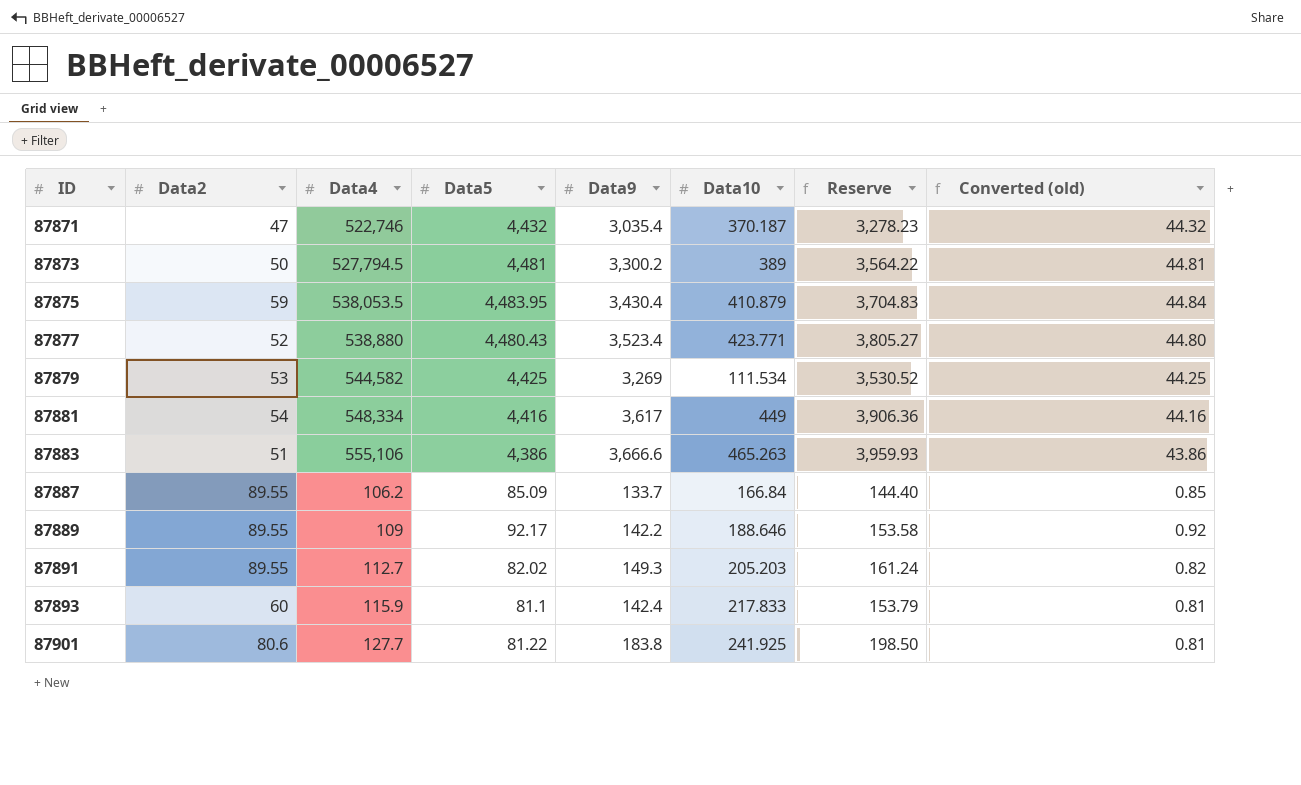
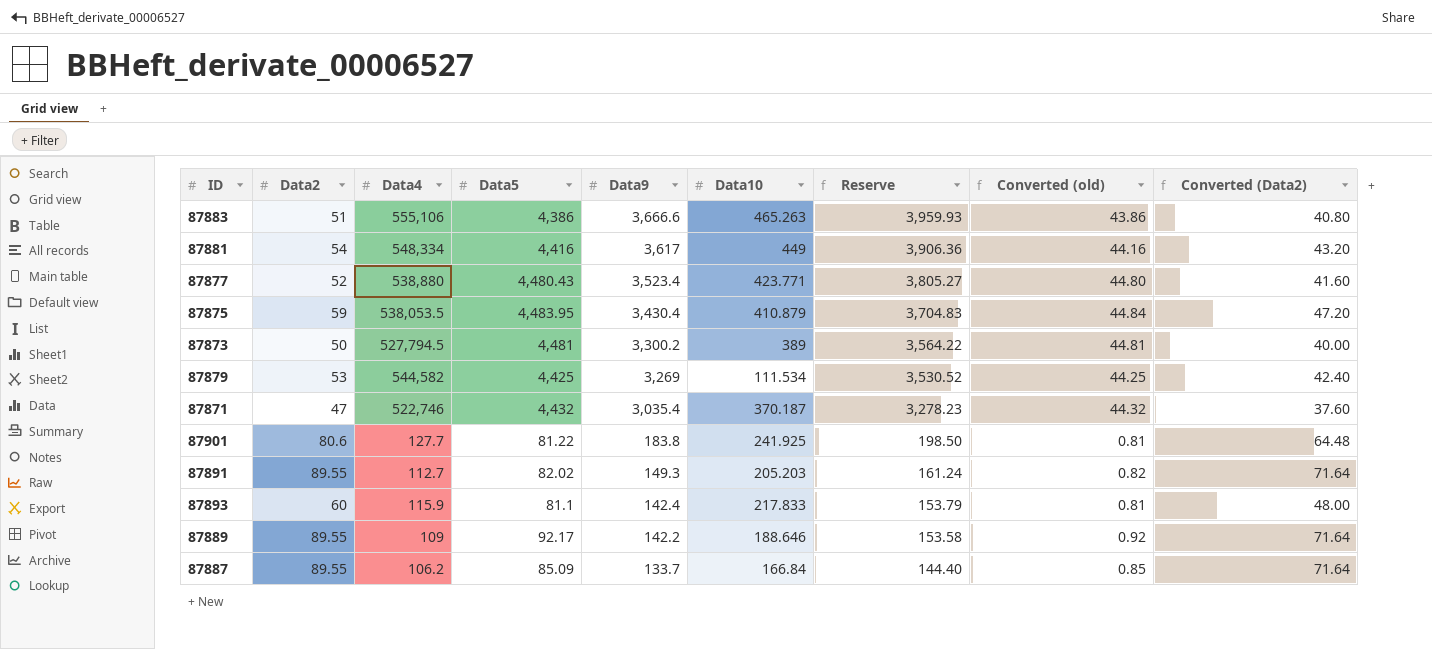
row order: ID ascending -> Data9 descending
column Converted (Data2) | formula: none -> [Data2] * 0.8

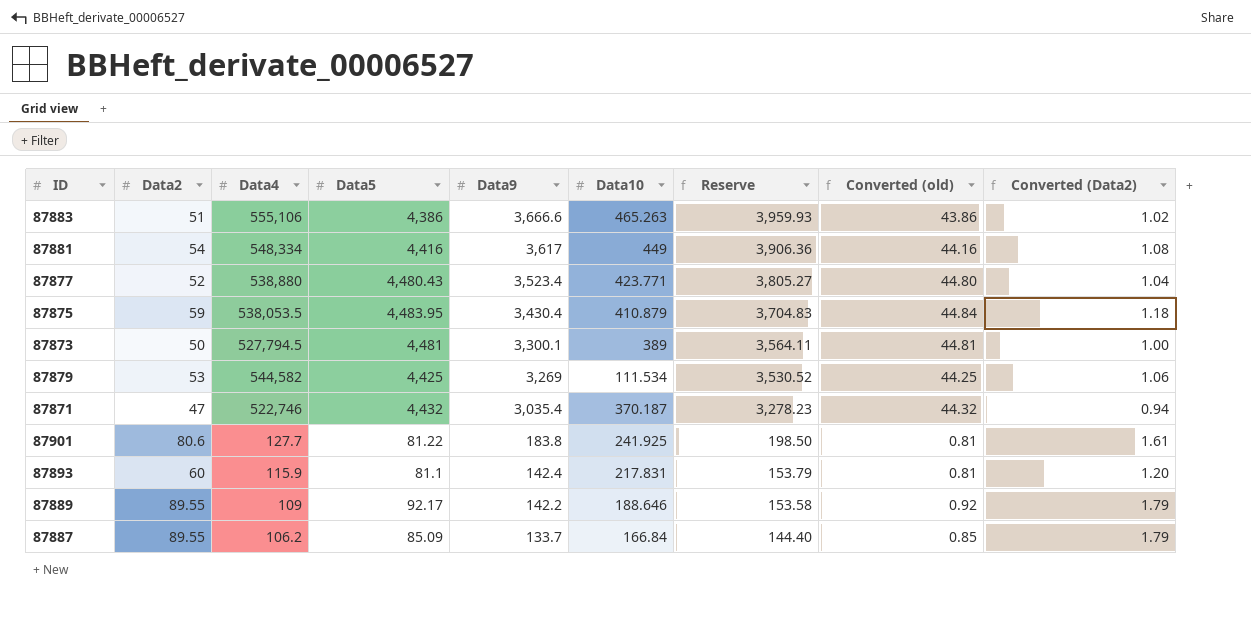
column Converted (Data2) | formula: [Data2] * 0.8 -> [Data2] * 0.02
row 87891: 89.55 | 112.7 | 82.02 | 149.3 | 205.203 | 161.24 | 0.82 | 71.64 -> none
87873 | Data9: 3,300.2 -> 3,300.1
87873 | Reserve: 3,564.22 -> 3,564.11
87893 | Data10: 217.833 -> 217.831

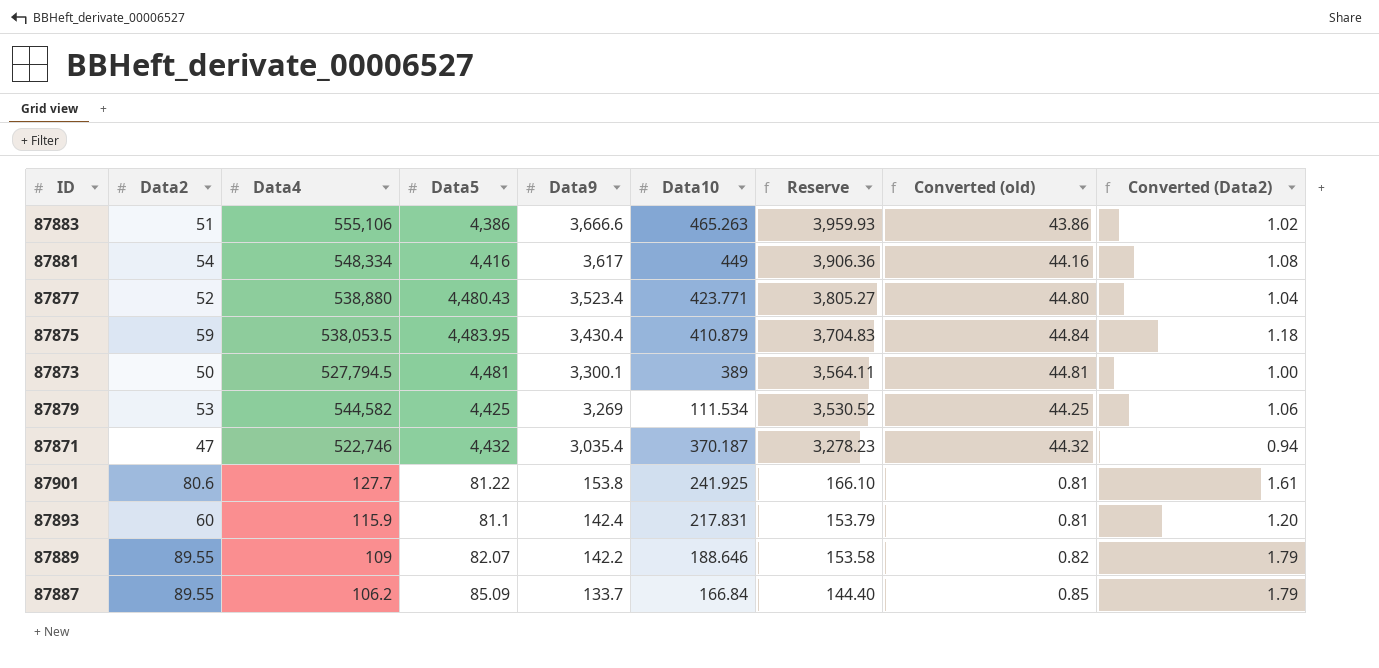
87901 | Data9: 183.8 -> 153.8
87901 | Reserve: 198.50 -> 166.10
87889 | Data5: 92.17 -> 82.07
87889 | Converted (old): 0.92 -> 0.82

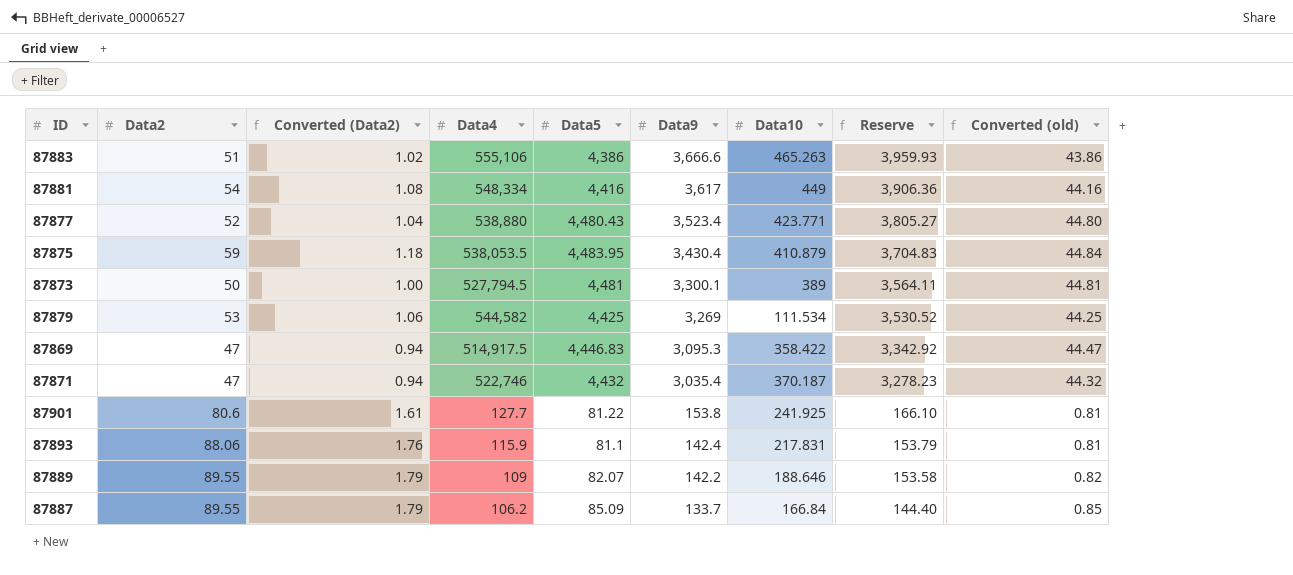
column Converted (Data2) | position: 9 -> 3
row 87869: none -> 47 | 0.94 | 514,917.5 | 4,446.83 | 3,095.3 | 358.422 | 3,342.92 | 44.47
87893 | Data2: 60 -> 88.06
87893 | Converted (Data2): 1.20 -> 1.76

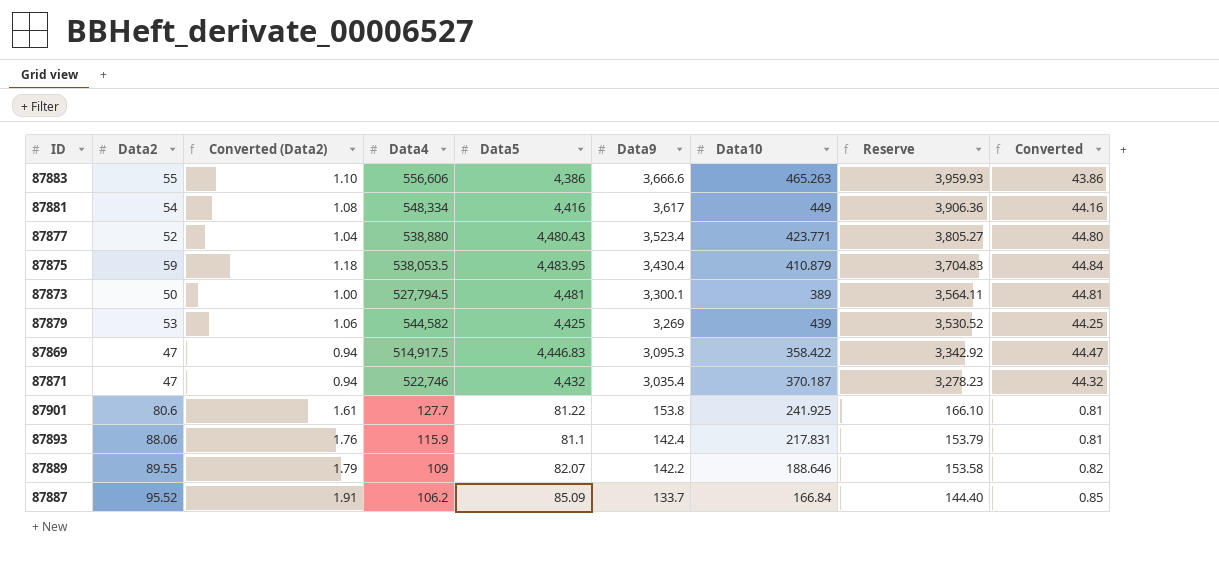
column name: Converted (old) -> Converted
87883 | Data2: 51 -> 55
87883 | Converted (Data2): 1.02 -> 1.10
87883 | Data4: 555,106 -> 556,606
87879 | Data10: 111.534 -> 439
87887 | Data2: 89.55 -> 95.52
87887 | Converted (Data2): 1.79 -> 1.91

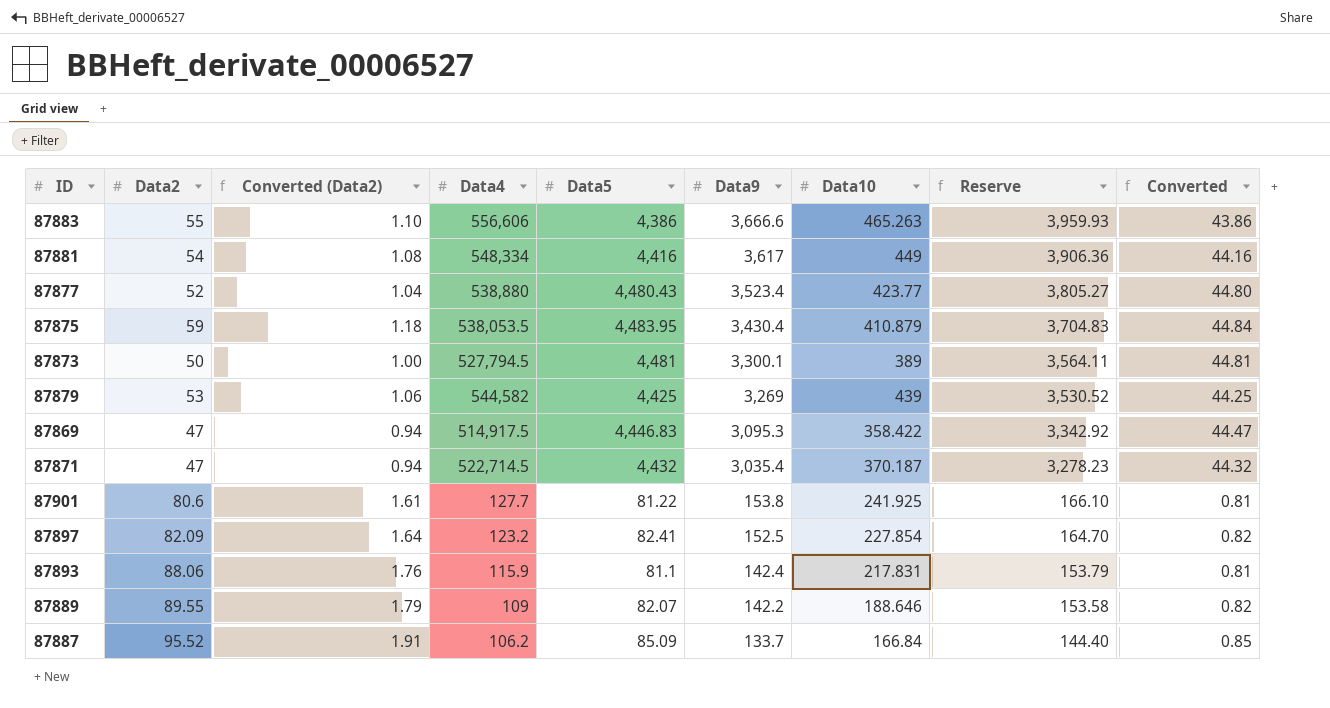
87877 | Data10: 423.771 -> 423.77
87871 | Data4: 522,746 -> 522,714.5
row 87897: none -> 82.09 | 1.64 | 123.2 | 82.41 | 152.5 | 227.854 | 164.70 | 0.82

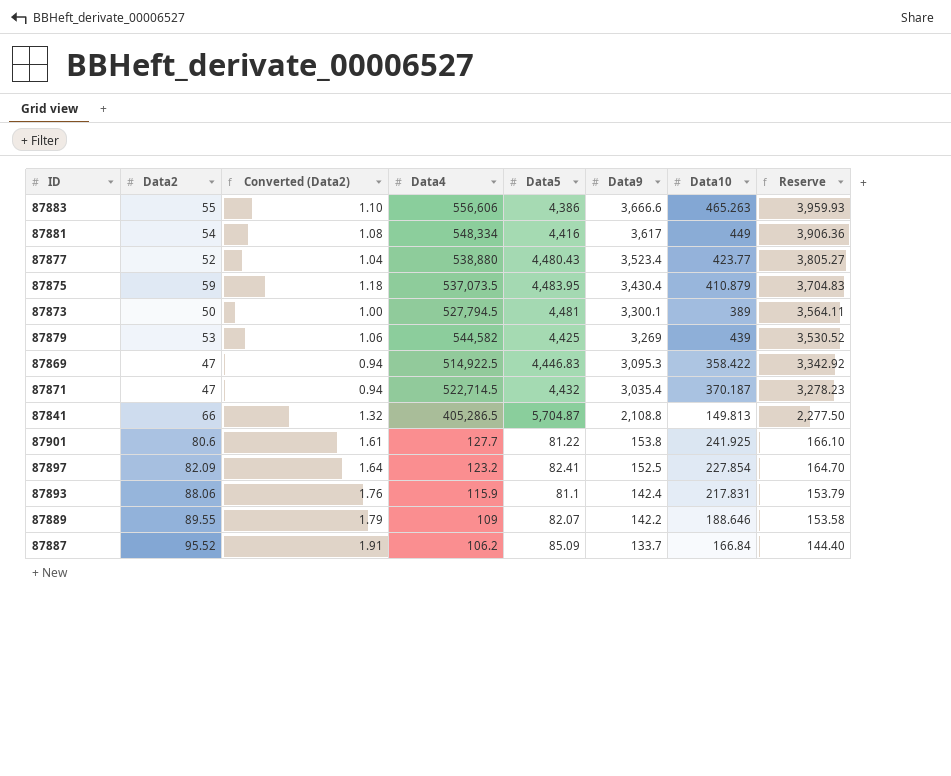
column Converted | formula: [Data5] * 0.01 -> none
87875 | Data4: 538,053.5 -> 537,073.5
87869 | Data4: 514,917.5 -> 514,922.5
row 87841: none -> 66 | 1.32 | 405,286.5 | 5,704.87 | 2,108.8 | 149.813 | 2,277.50

